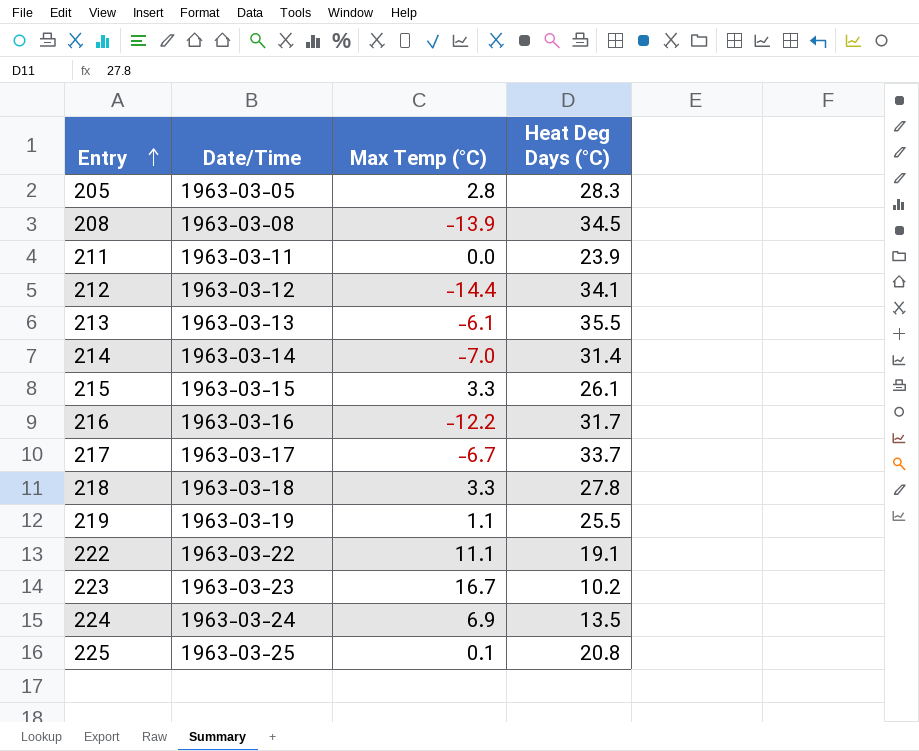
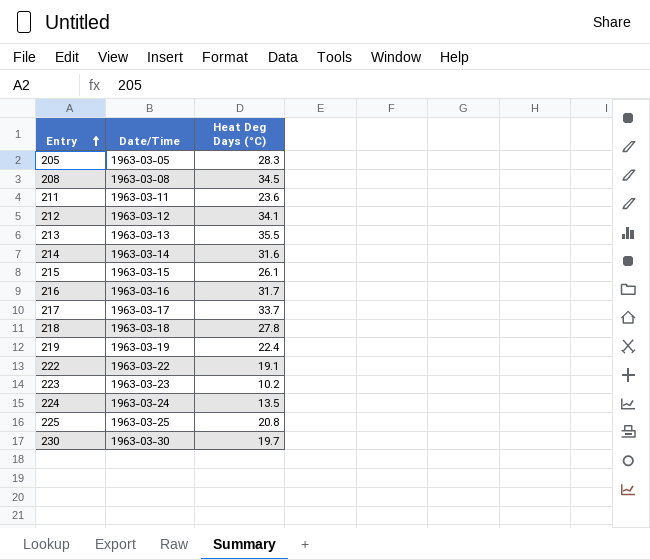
column Max Temp (°C) | position: 3 -> none
211 | Heat Deg Days (°C): 23.9 -> 23.6
214 | Heat Deg Days (°C): 31.4 -> 31.6
219 | Heat Deg Days (°C): 25.5 -> 22.4
row 230: none -> 1963-03-30 | 19.7

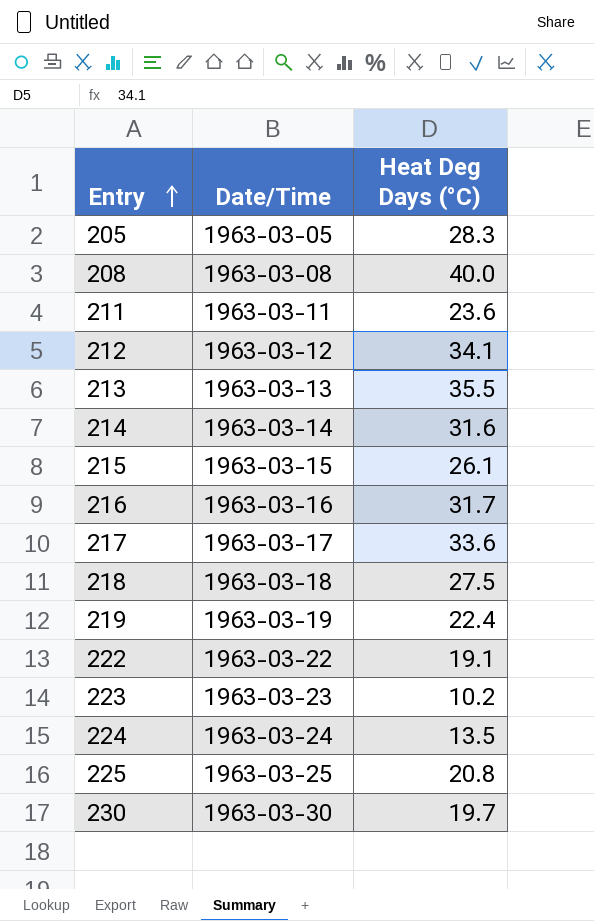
208 | Heat Deg Days (°C): 34.5 -> 40.0
217 | Heat Deg Days (°C): 33.7 -> 33.6
218 | Heat Deg Days (°C): 27.8 -> 27.5

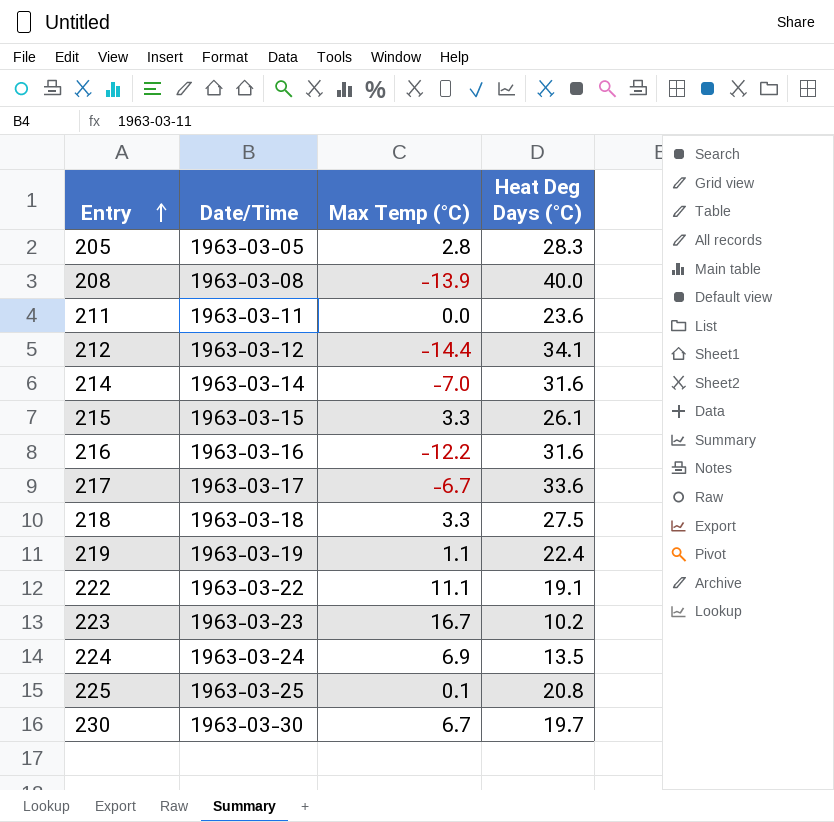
column Max Temp (°C) | position: none -> 3
row 213: 1963-03-13 | 35.5 -> none
216 | Heat Deg Days (°C): 31.7 -> 31.6

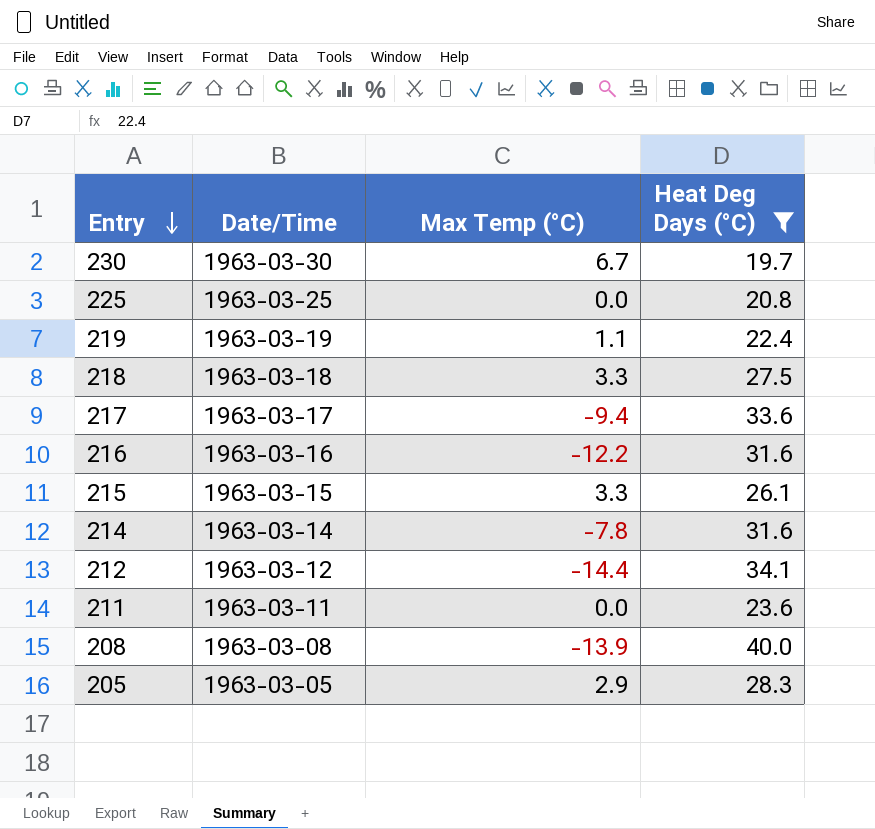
filter: none -> Heat Deg Days (°C) >= 19.7
row order: Entry ascending -> Entry descending
225 | Max Temp (°C): 0.1 -> 0.0
217 | Max Temp (°C): -6.7 -> -9.4
214 | Max Temp (°C): -7.0 -> -7.8
205 | Max Temp (°C): 2.8 -> 2.9

